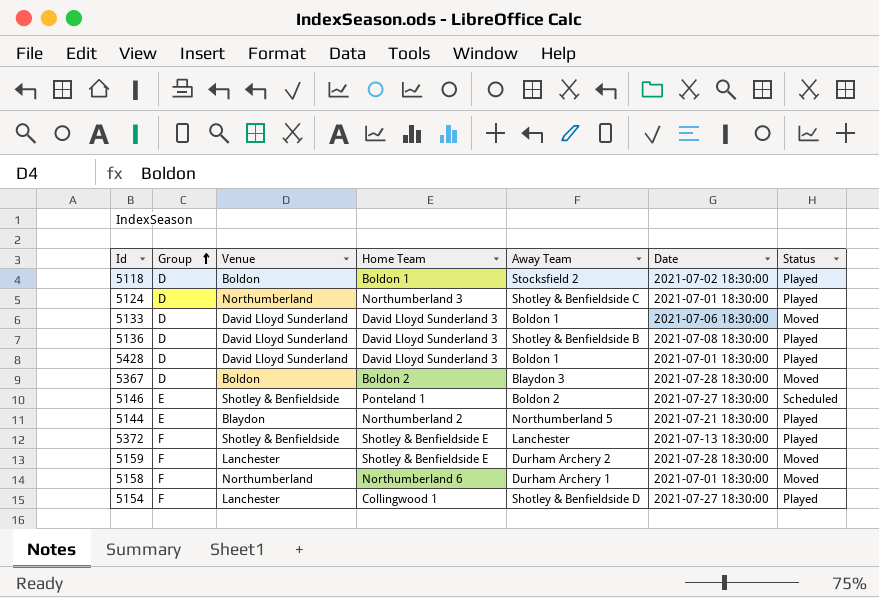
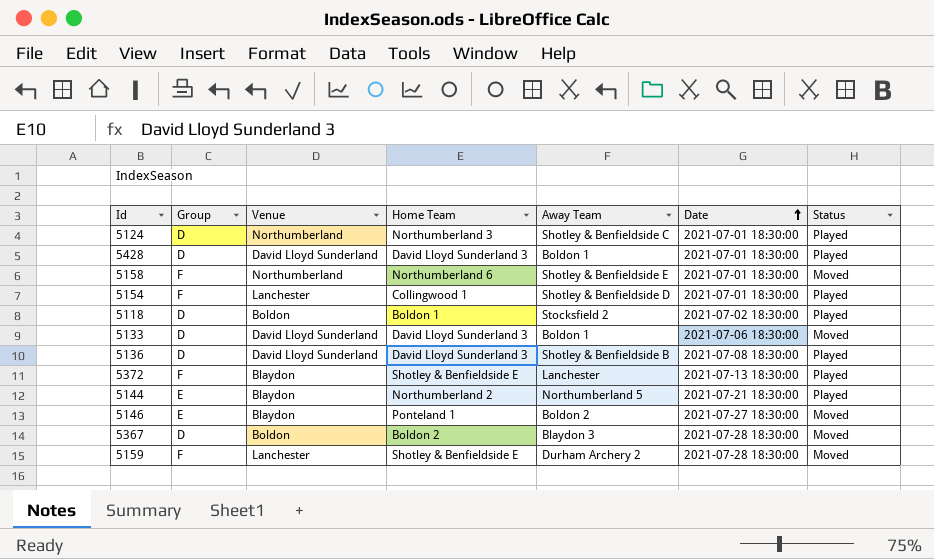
row order: Group ascending -> Date ascending
5158 | Away Team: Durham Archery 1 -> Shotley & Benfieldside E
5154 | Date: 2021-07-27 18:30:00 -> 2021-07-01 18:30:00
5372 | Venue: Shotley & Benfieldside -> Blaydon
5146 | Venue: Shotley & Benfieldside -> Blaydon
5146 | Status: Scheduled -> Moved

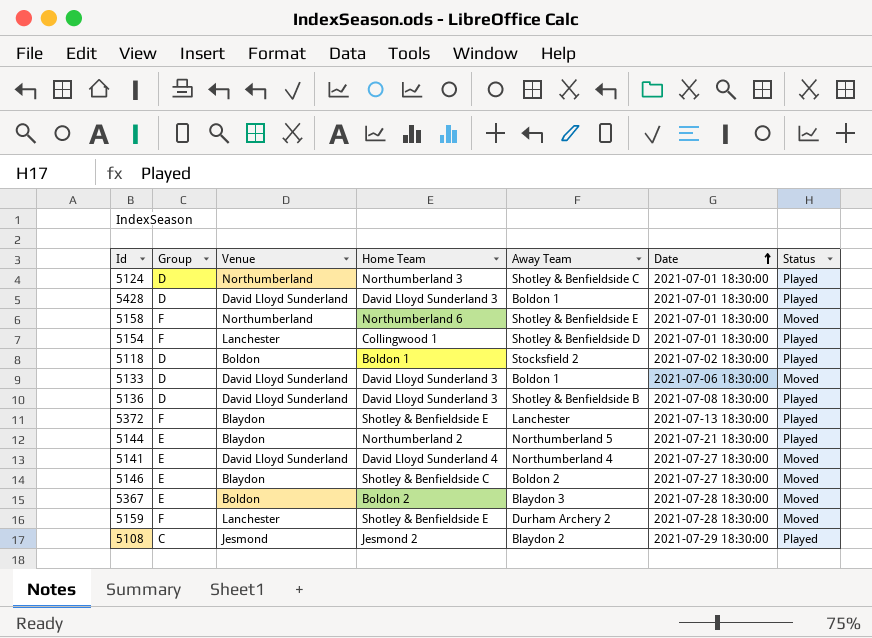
row 5141: none -> E | David Lloyd Sunderland | David Lloyd Sunderland 4 | Northumberland 4 | 2021-07-27 18:30:00 | Moved
5146 | Home Team: Ponteland 1 -> Shotley & Benfieldside C
5367 | Group: D -> E
row 5108: none -> C | Jesmond | Jesmond 2 | Blaydon 2 | 2021-07-29 18:30:00 | Played

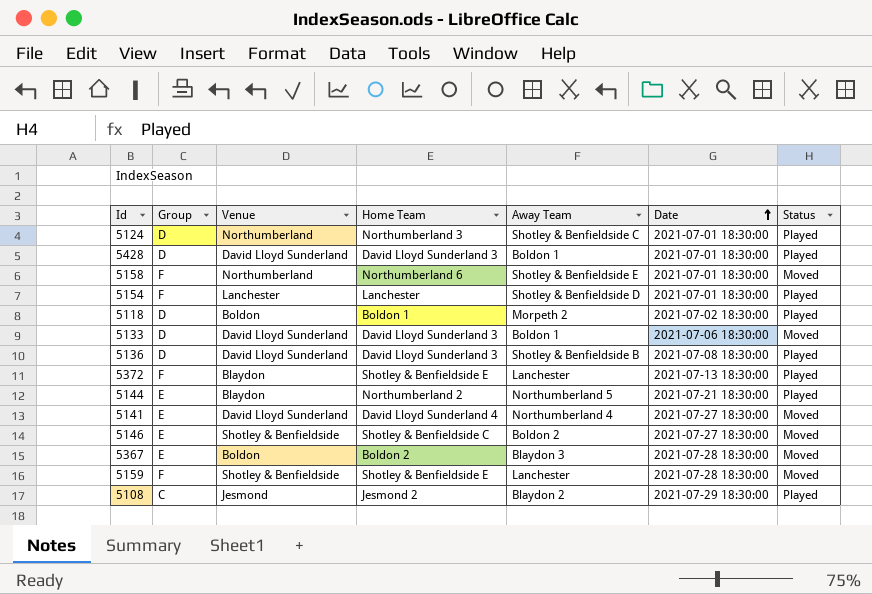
5154 | Home Team: Collingwood 1 -> Lanchester
5118 | Away Team: Stocksfield 2 -> Morpeth 2
5146 | Venue: Blaydon -> Shotley & Benfieldside
5159 | Venue: Lanchester -> Shotley & Benfieldside
5159 | Away Team: Durham Archery 2 -> Lanchester

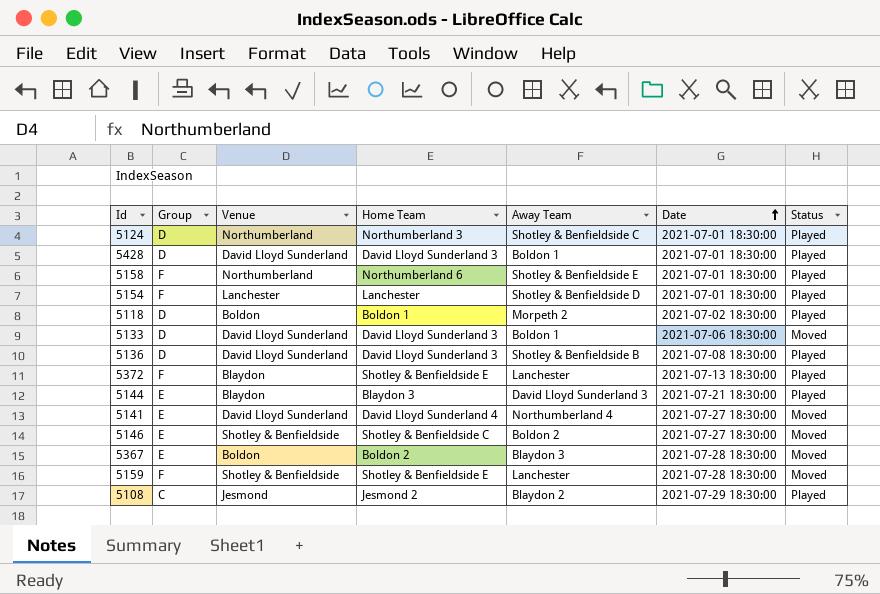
5158 | Status: Moved -> Played
5144 | Home Team: Northumberland 2 -> Blaydon 3
5144 | Away Team: Northumberland 5 -> David Lloyd Sunderland 3

